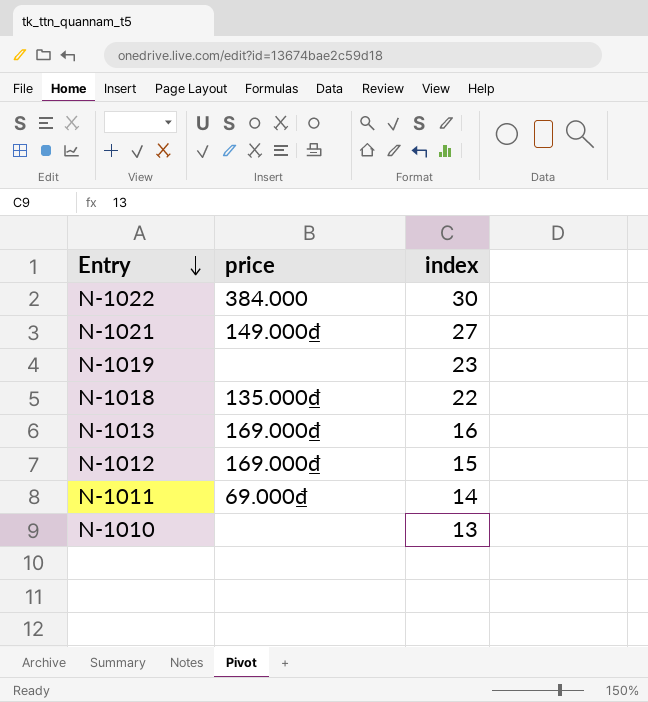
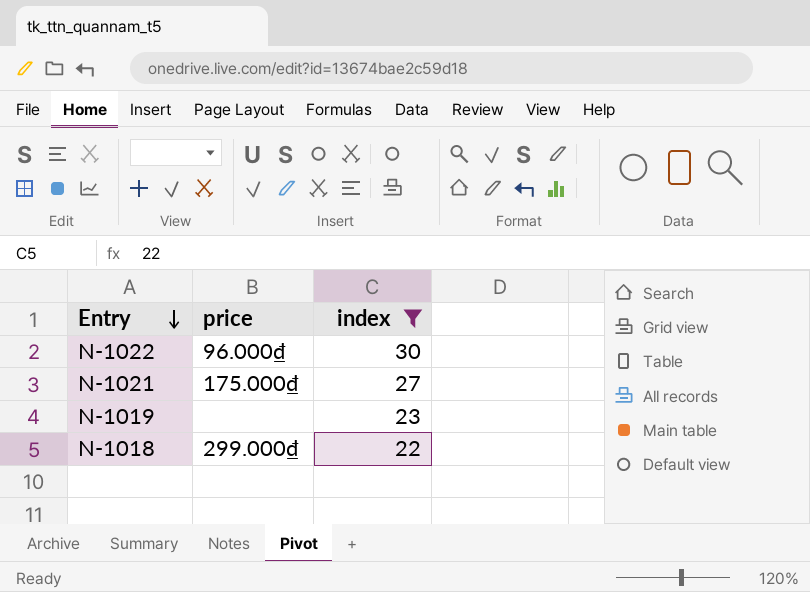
filter: none -> index >= 22
N-1022 | price: 384.000 -> 96.000₫
N-1021 | price: 149.000₫ -> 175.000₫
N-1018 | price: 135.000₫ -> 299.000₫

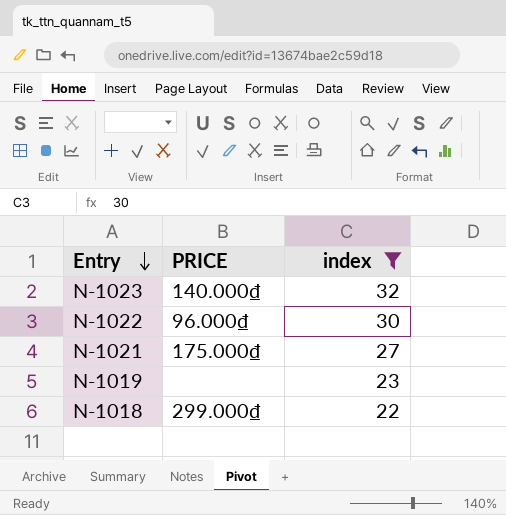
column name: price -> PRICE
row N-1023: none -> 140.000₫ | 32

